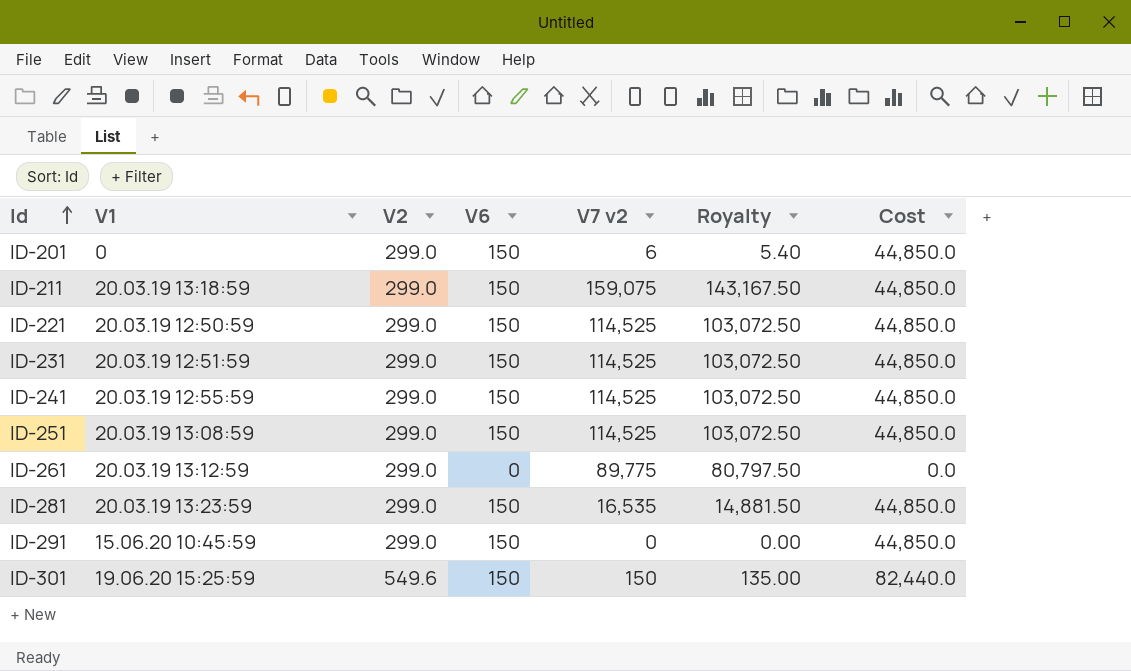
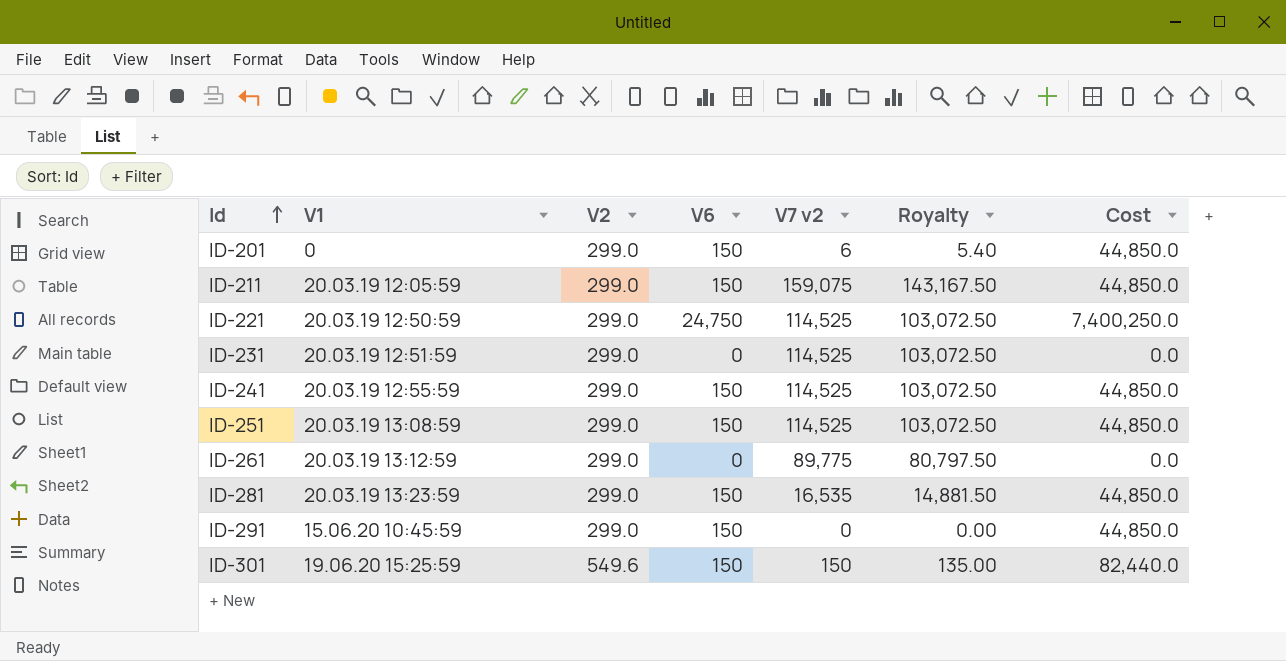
ID-211 | V1: 20.03.19 13:18:59 -> 20.03.19 12:05:59
ID-221 | V6: 150 -> 24,750
ID-221 | Cost: 44,850.0 -> 7,400,250.0
ID-231 | V6: 150 -> 0
ID-231 | Cost: 44,850.0 -> 0.0

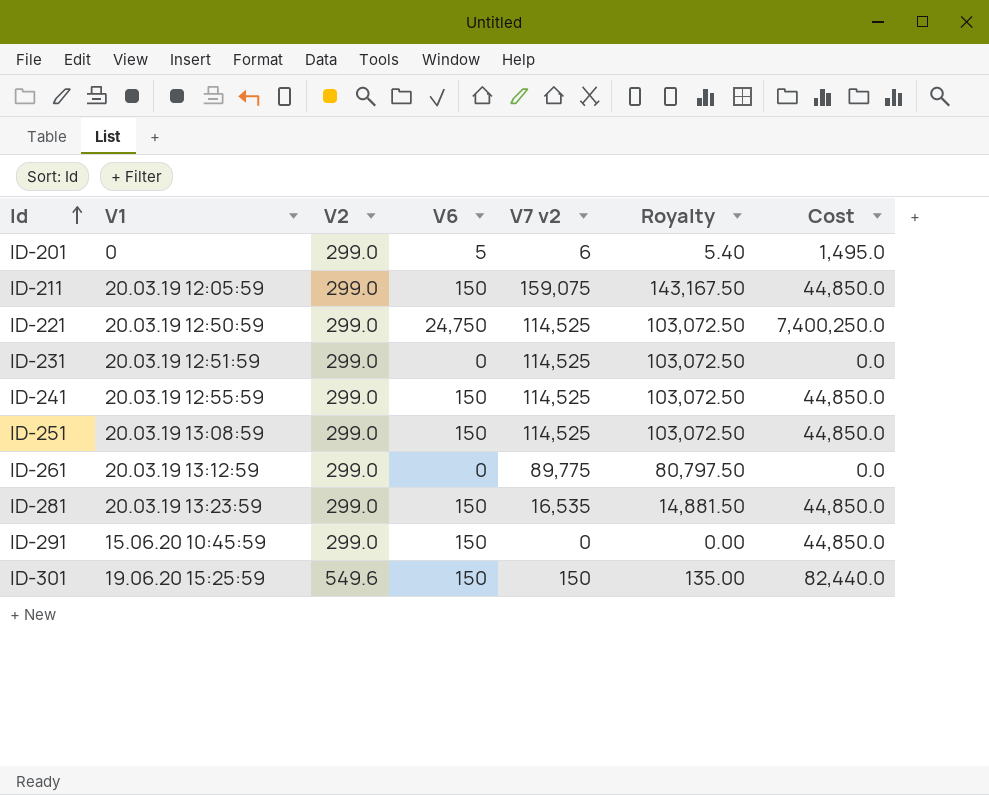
ID-201 | V6: 150 -> 5
ID-201 | Cost: 44,850.0 -> 1,495.0

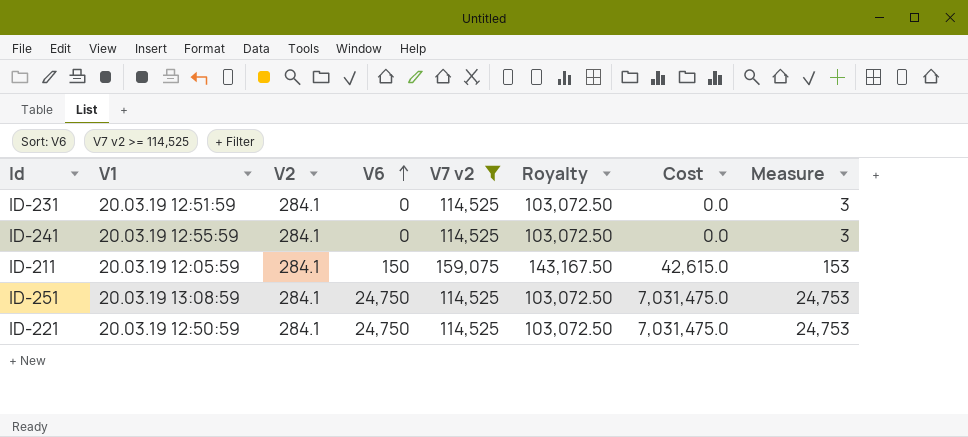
filter: none -> V7 v2 >= 114,525
row order: Id ascending -> V6 ascending
column Measure | formula: none -> [V6] + 3
ID-231 | V2: 299.0 -> 284.1
ID-241 | V2: 299.0 -> 284.1
ID-241 | V6: 150 -> 0
ID-241 | Cost: 44,850.0 -> 0.0
ID-211 | V2: 299.0 -> 284.1
ID-211 | Cost: 44,850.0 -> 42,615.0
ID-251 | V2: 299.0 -> 284.1
ID-251 | V6: 150 -> 24,750
ID-251 | Cost: 44,850.0 -> 7,031,475.0
ID-221 | V2: 299.0 -> 284.1
ID-221 | Cost: 7,400,250.0 -> 7,031,475.0

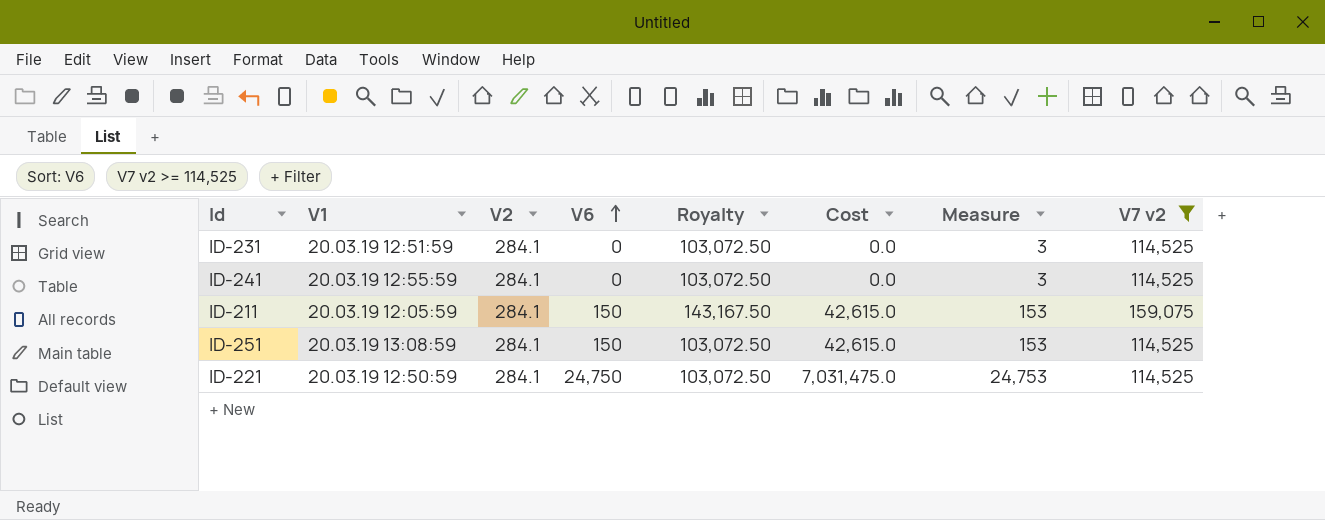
column V7 v2 | position: 5 -> 8
ID-251 | V6: 24,750 -> 150
ID-251 | Cost: 7,031,475.0 -> 42,615.0
ID-251 | Measure: 24,753 -> 153

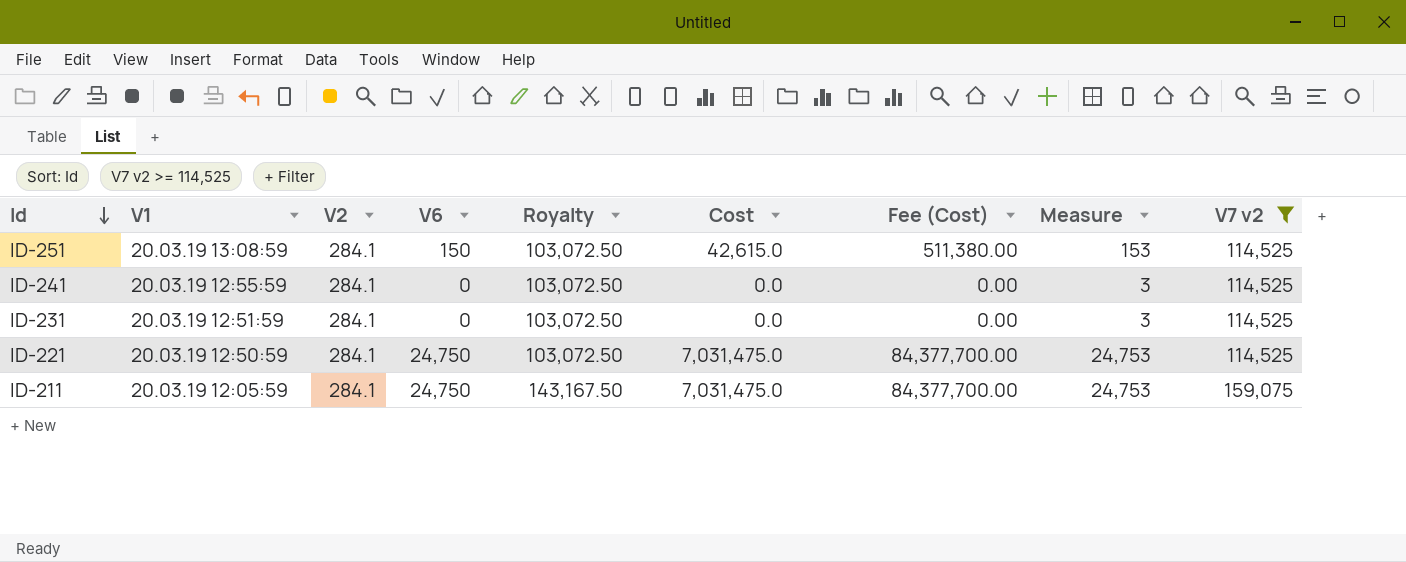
row order: V6 ascending -> Id descending
column Fee (Cost) | formula: none -> [Cost] * 12
ID-211 | V6: 150 -> 24,750
ID-211 | Cost: 42,615.0 -> 7,031,475.0
ID-211 | Measure: 153 -> 24,753

